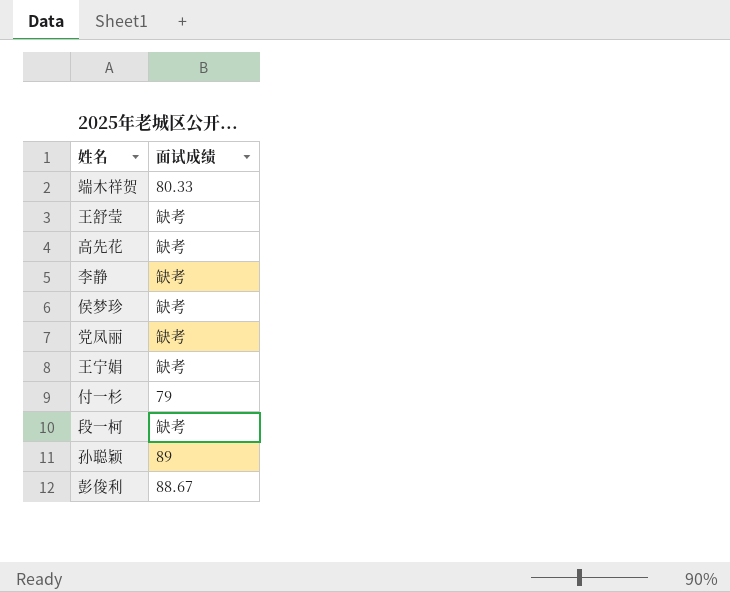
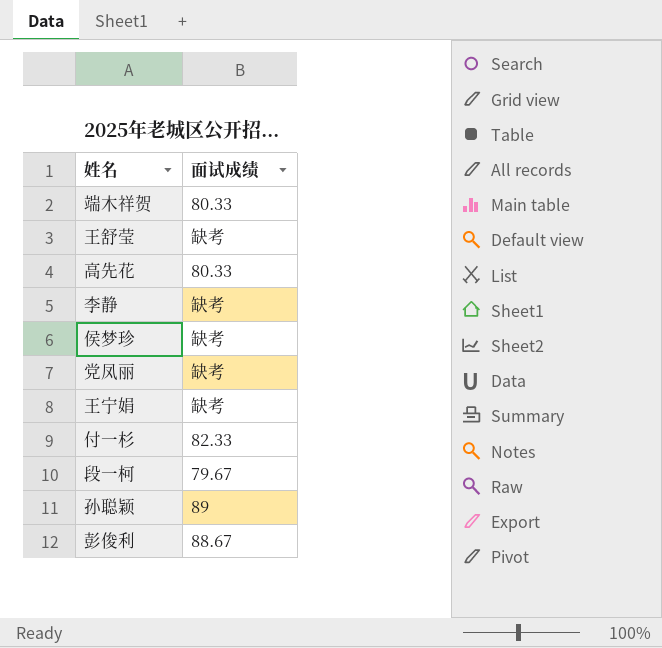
高先花 | 面试成绩: 缺考 -> 80.33
付一杉 | 面试成绩: 79 -> 82.33
段一柯 | 面试成绩: 缺考 -> 79.67

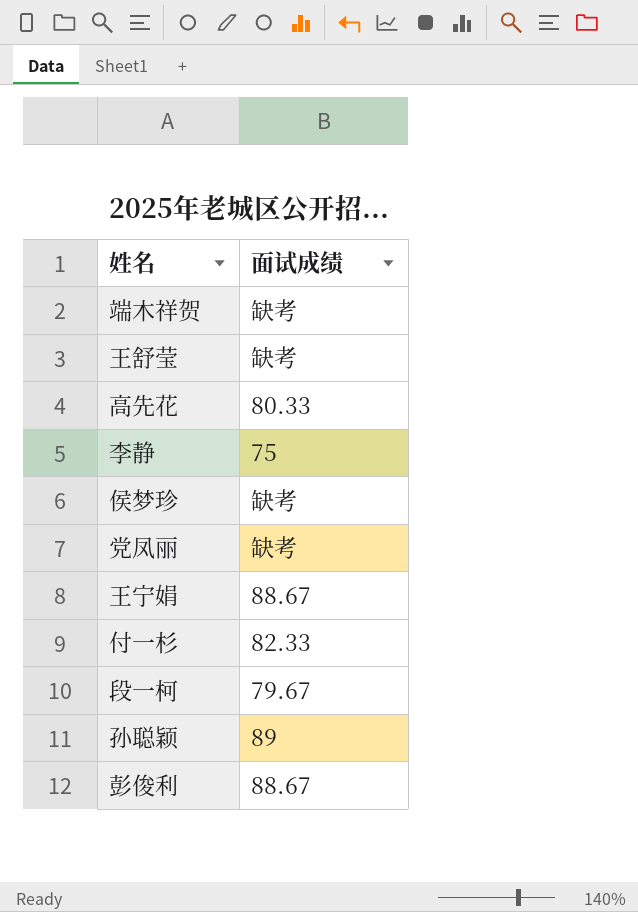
端木祥贺 | 面试成绩: 80.33 -> 缺考
李静 | 面试成绩: 缺考 -> 75
王宁娟 | 面试成绩: 缺考 -> 88.67

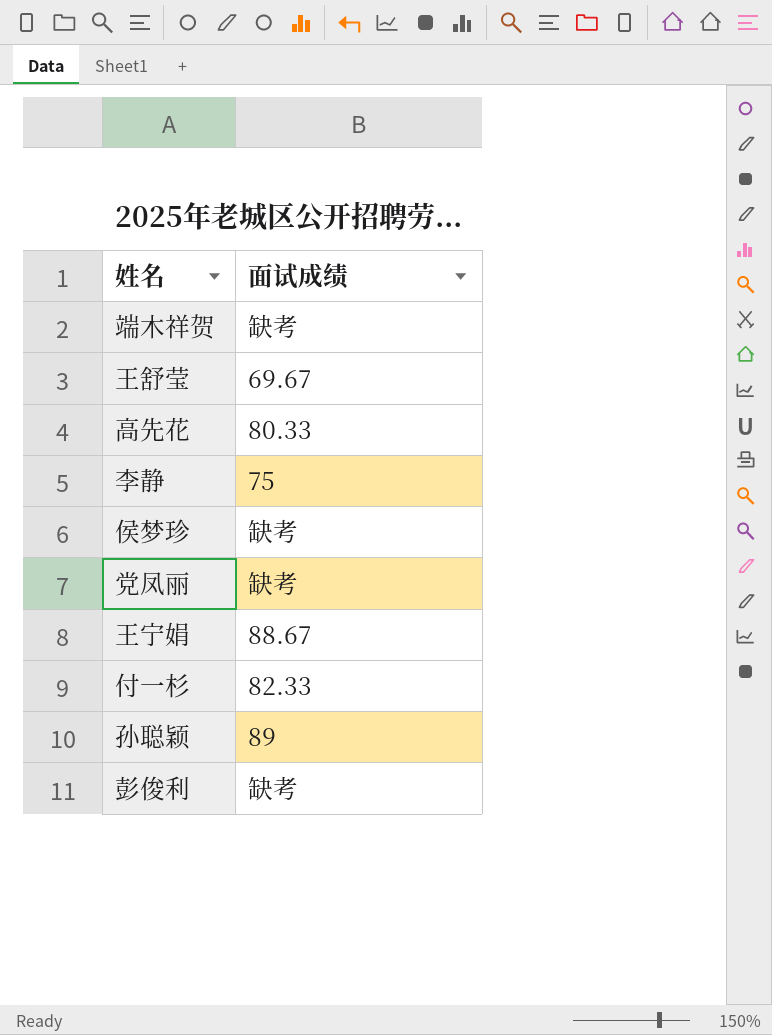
row 段一柯: 79.67 -> none
王舒莹 | 面试成绩: 缺考 -> 69.67
彭俊利 | 面试成绩: 88.67 -> 缺考

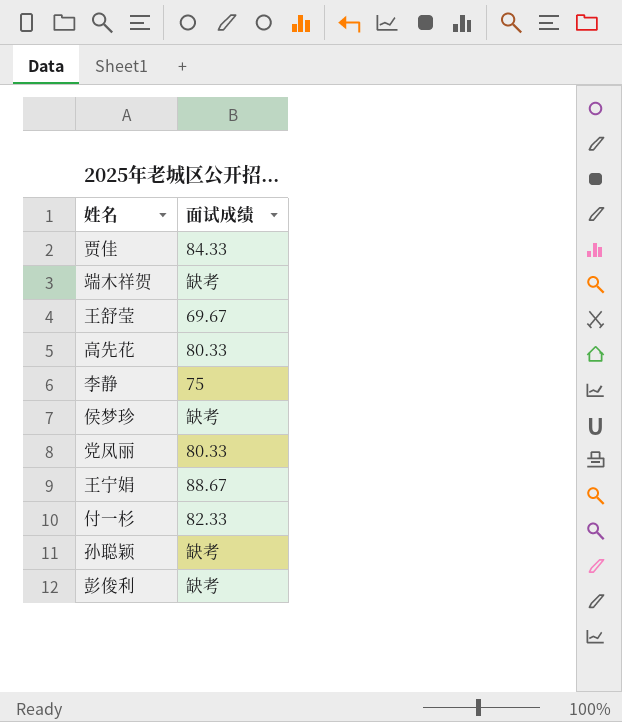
row 贾佳: none -> 84.33
党凤丽 | 面试成绩: 缺考 -> 80.33
孙聪颖 | 面试成绩: 89 -> 缺考

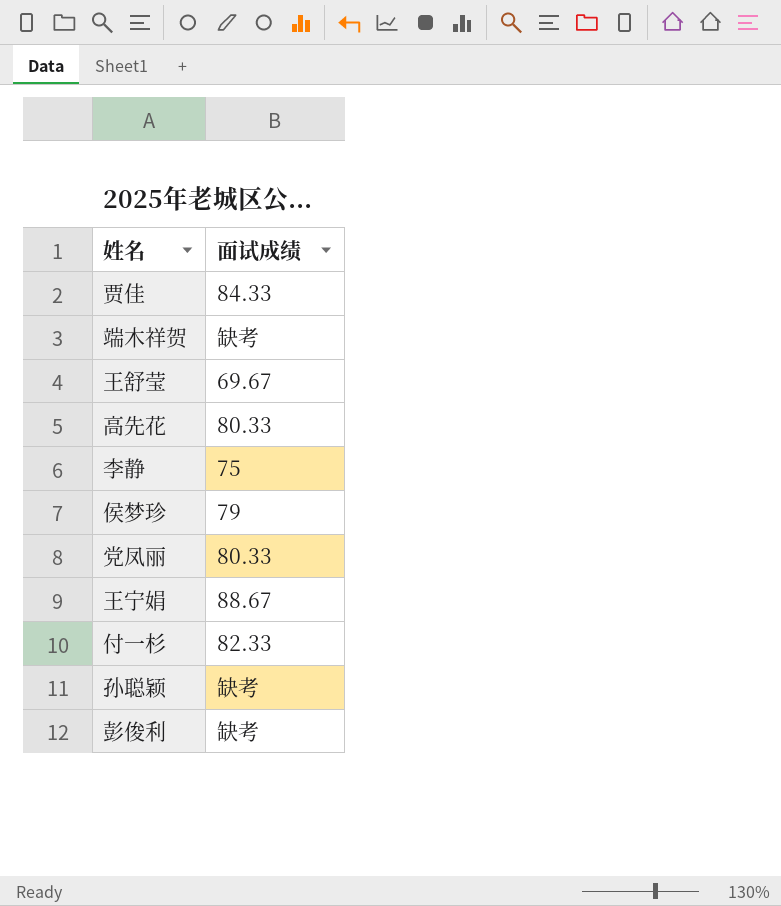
侯梦珍 | 面试成绩: 缺考 -> 79

